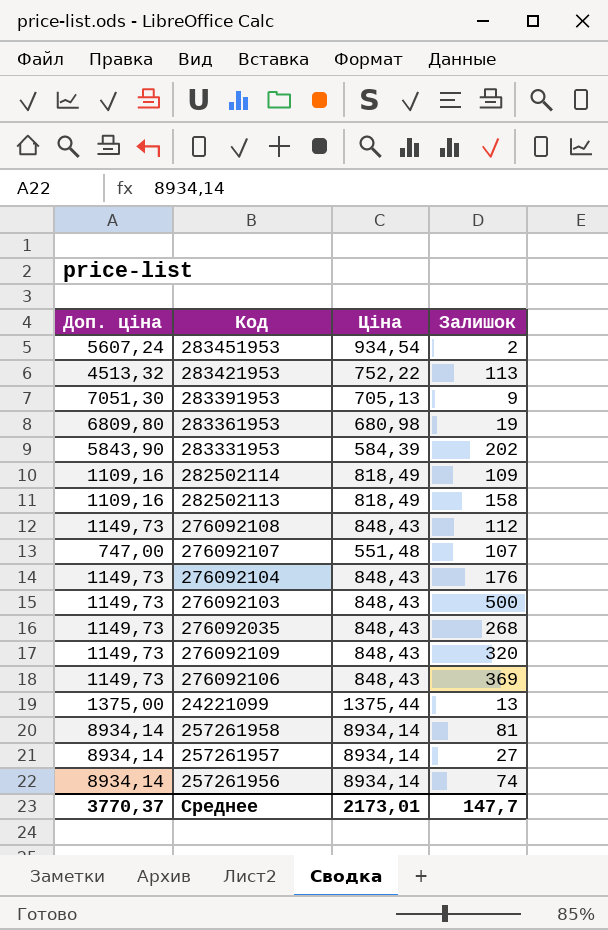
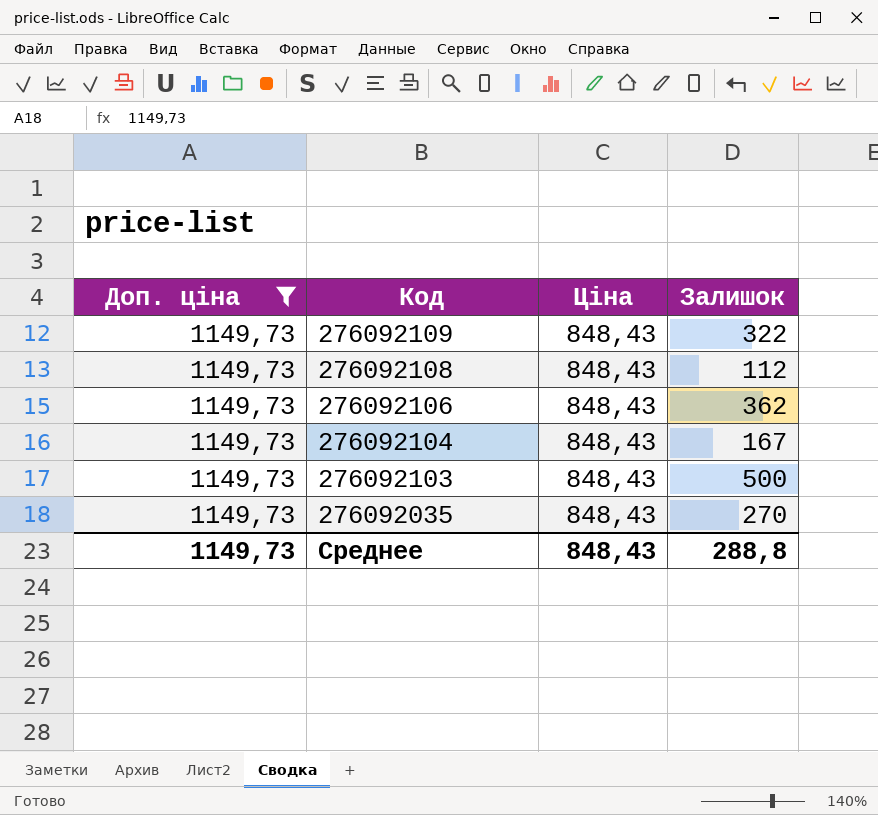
filter: none -> Доп. ціна = 1149,73
row order: none -> Код descending
276092109 | Залишок: 320 -> 322
276092106 | Залишок: 369 -> 362
276092104 | Залишок: 176 -> 167
276092035 | Залишок: 268 -> 270
Среднее | Доп. ціна: 3770,37 -> 1149,73
Среднее | Ціна: 2173,01 -> 848,43
Среднее | Залишок: 147,7 -> 288,8

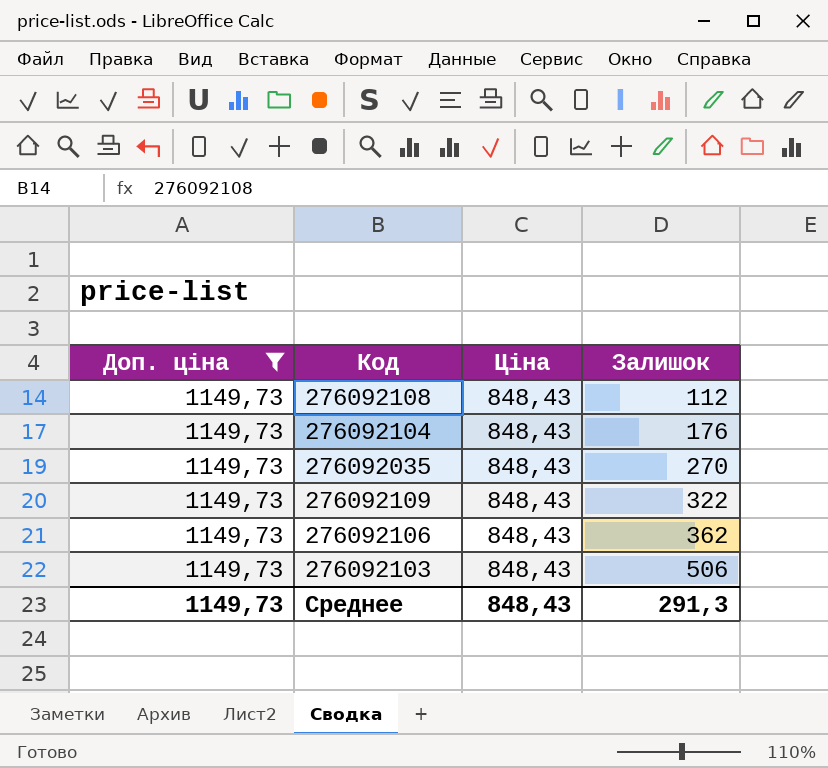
row order: Код descending -> Залишок ascending
276092104 | Залишок: 167 -> 176
276092103 | Залишок: 500 -> 506
Среднее | Залишок: 288,8 -> 291,3

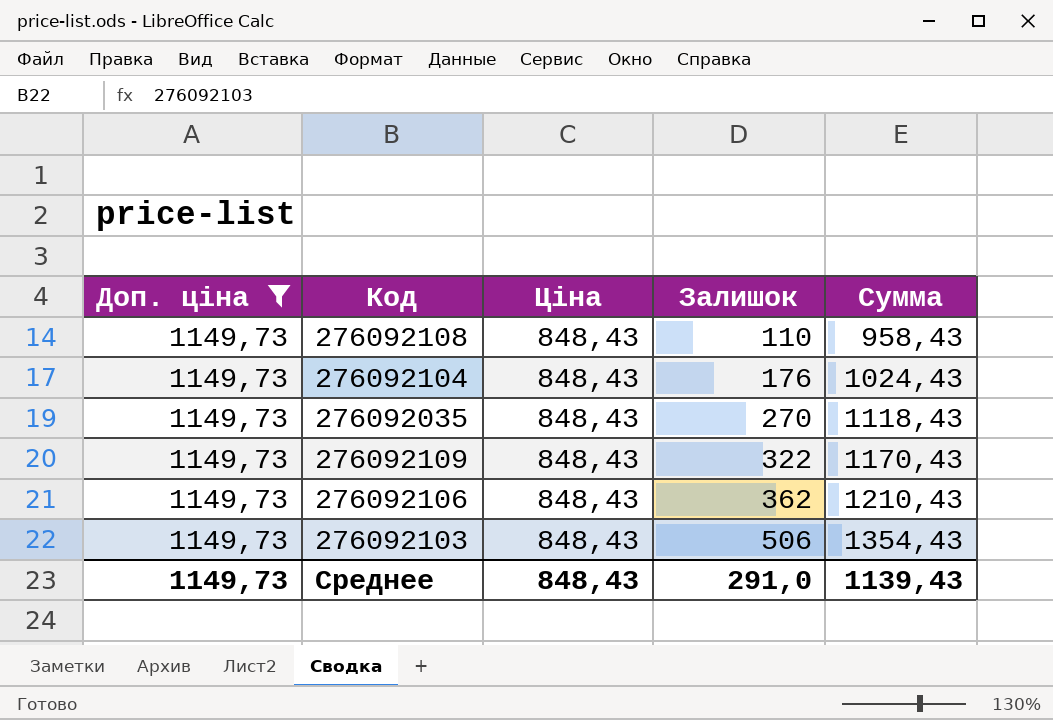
column Сумма | formula: none -> [Ціна] + [Залишок]
276092108 | Залишок: 112 -> 110
Среднее | Залишок: 291,3 -> 291,0

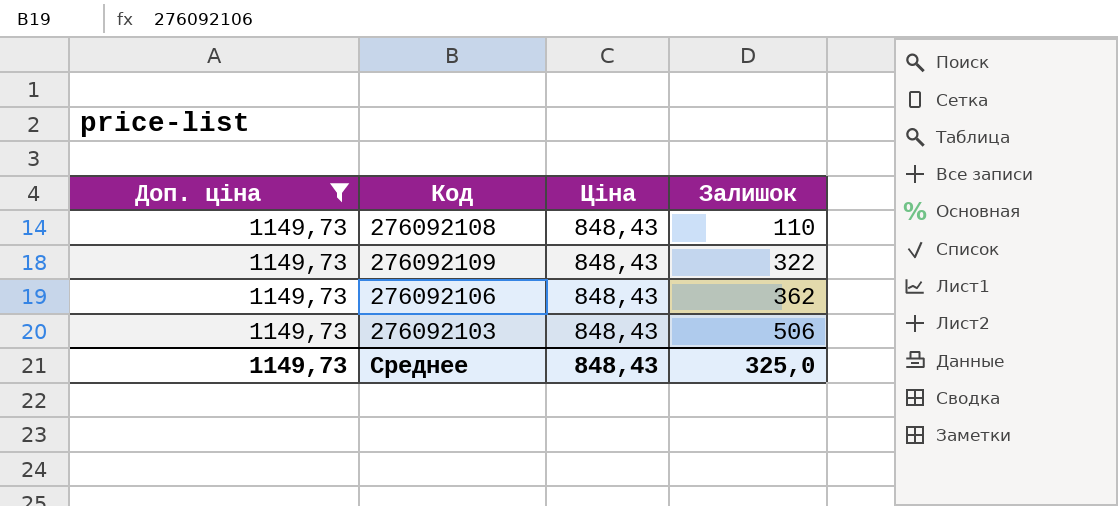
column Сумма | formula: [Ціна] + [Залишок] -> none
row 276092104: 1149,73 | 848,43 | 176 | 1024,43 -> none
row 276092035: 1149,73 | 848,43 | 270 | 1118,43 -> none
Среднее | Залишок: 291,0 -> 325,0

